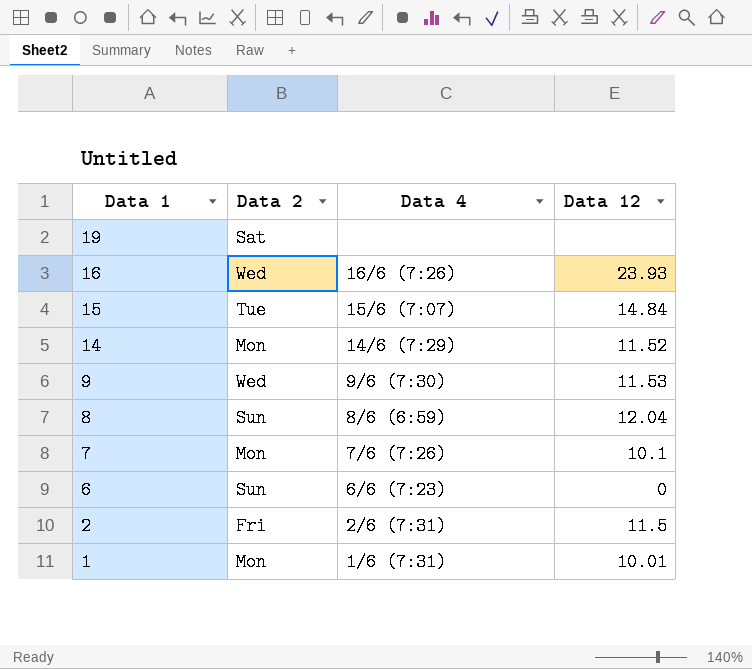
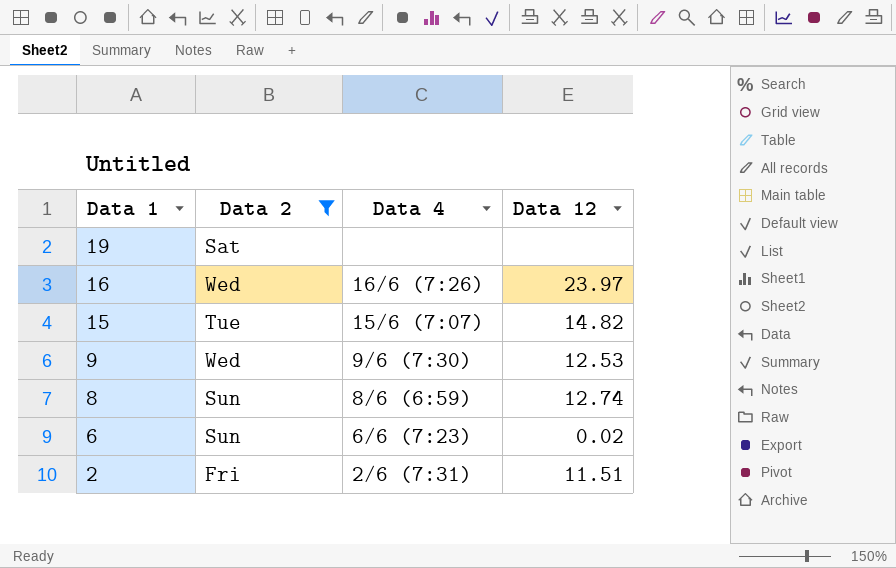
filter: none -> Data 2 != Mon
16 | Data 12: 23.93 -> 23.97
15 | Data 12: 14.84 -> 14.82
9 | Data 12: 11.53 -> 12.53
8 | Data 12: 12.04 -> 12.74
6 | Data 12: 0 -> 0.02
2 | Data 12: 11.5 -> 11.51

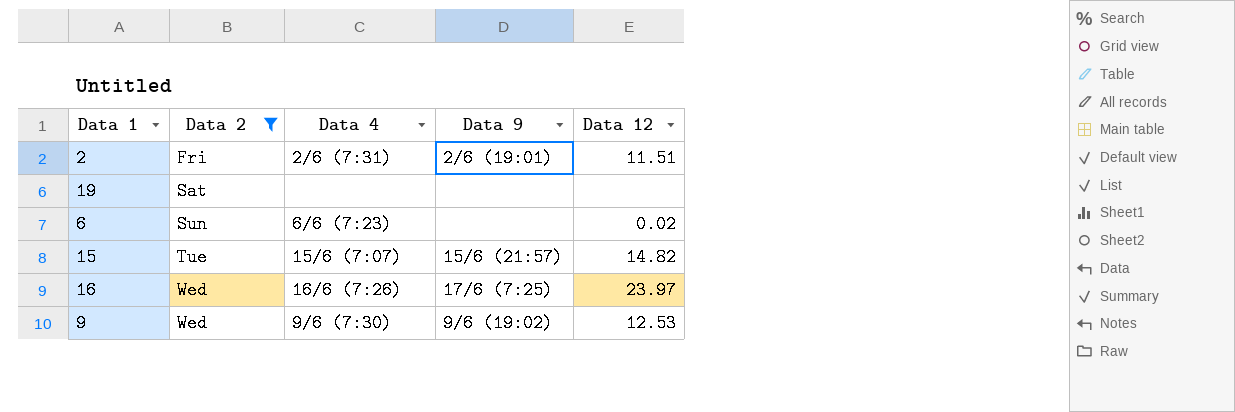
row order: Data 1 descending -> Data 2 ascending
column Data 9 | position: none -> 4
row 8: Sun | 8/6 (6:59) | 12.74 -> none

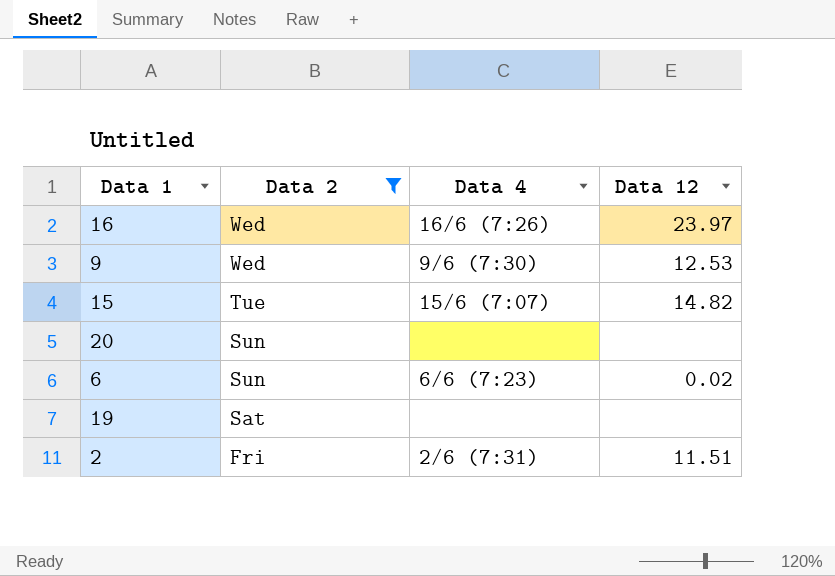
row order: Data 2 ascending -> Data 2 descending
column Data 9 | position: 4 -> none
row 20: none -> Sun | none | none

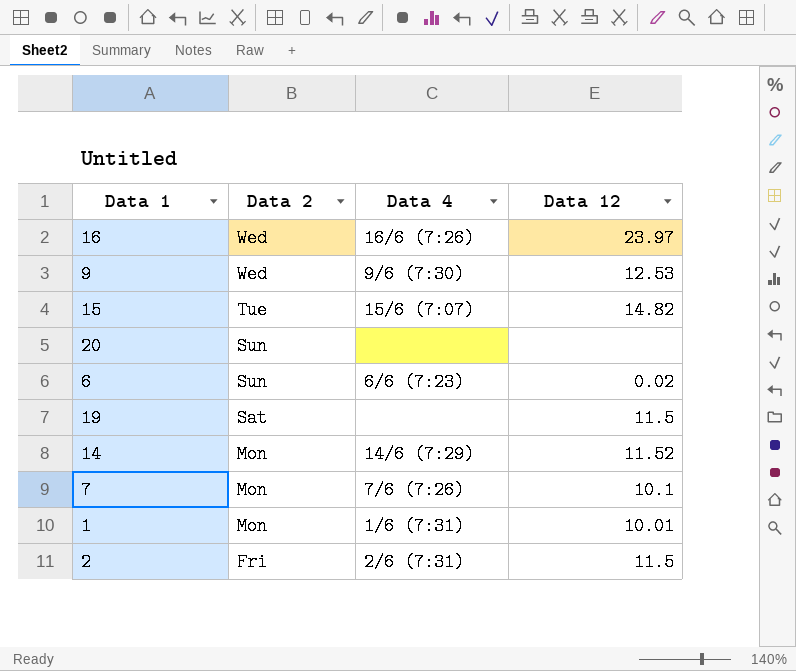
filter: Data 2 != Mon -> none
19 | Data 12: none -> 11.5
2 | Data 12: 11.51 -> 11.5

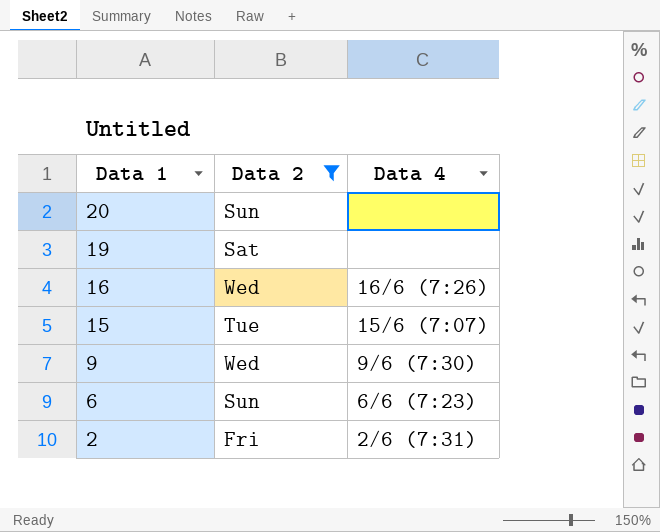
filter: none -> Data 2 != Mon
row order: Data 2 descending -> Data 1 descending
column Data 12 | position: 4 -> none

